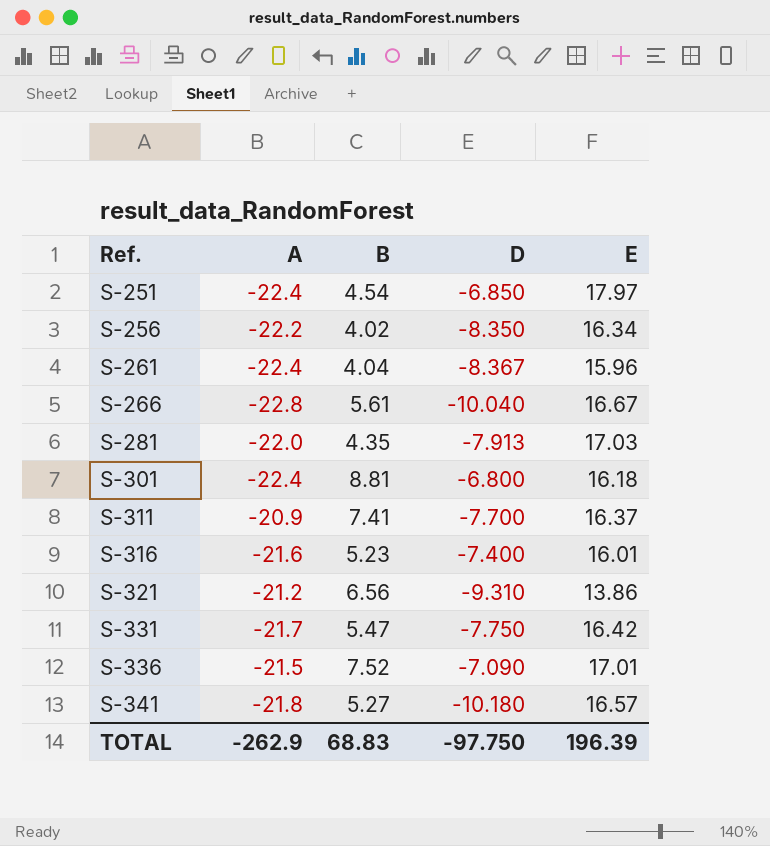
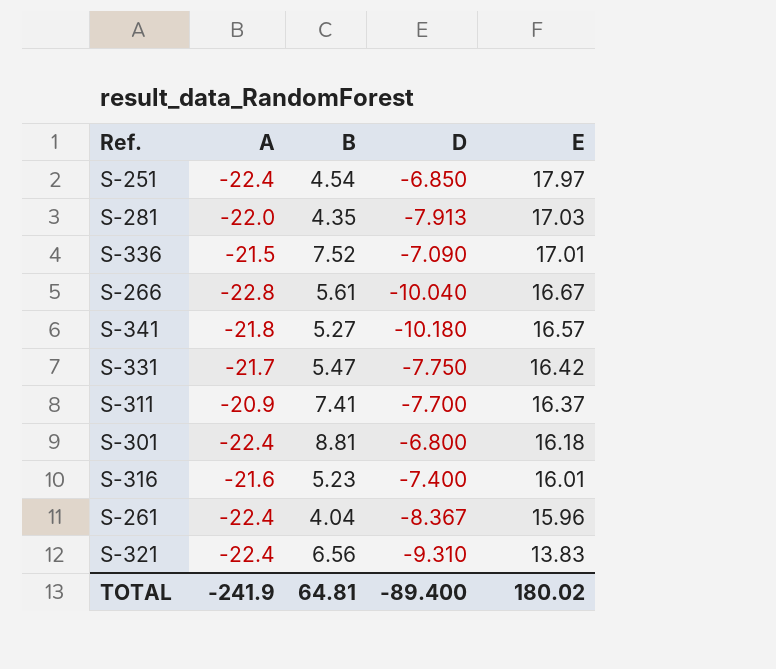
row order: Ref. ascending -> E descending
row S-256: -22.2 | 4.02 | -8.350 | 16.34 -> none
S-321 | A: -21.2 -> -22.4
S-321 | E: 13.86 -> 13.83
TOTAL | A: -262.9 -> -241.9
TOTAL | B: 68.83 -> 64.81
TOTAL | D: -97.750 -> -89.400
TOTAL | E: 196.39 -> 180.02

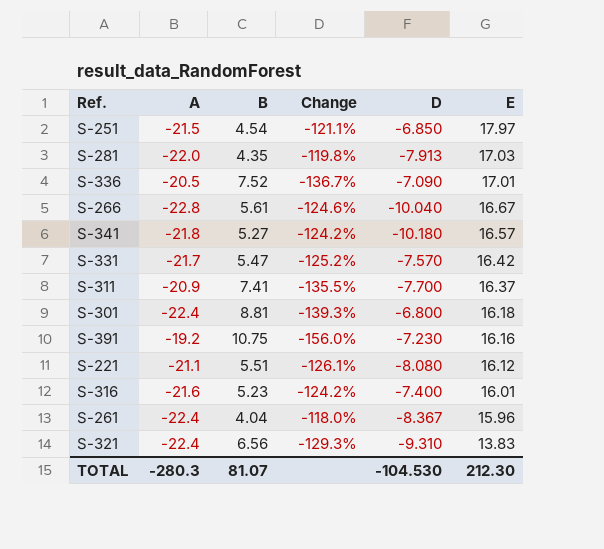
column Change | formula: none -> ([B] - [A]) / [A]
S-251 | A: -22.4 -> -21.5
S-336 | A: -21.5 -> -20.5
S-331 | D: -7.750 -> -7.570
row S-391: none -> -19.2 | 10.75 | -156.0% | -7.230 | 16.16
row S-221: none -> -21.1 | 5.51 | -126.1% | -8.080 | 16.12
TOTAL | A: -241.9 -> -280.3
TOTAL | B: 64.81 -> 81.07
TOTAL | D: -89.400 -> -104.530
TOTAL | E: 180.02 -> 212.30

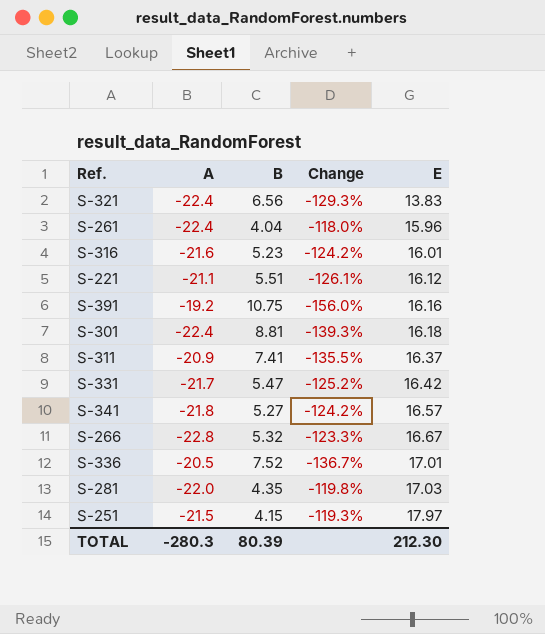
row order: E descending -> E ascending
column D | position: 5 -> none
S-266 | B: 5.61 -> 5.32
S-266 | Change: -124.6% -> -123.3%
S-251 | B: 4.54 -> 4.15
S-251 | Change: -121.1% -> -119.3%
TOTAL | B: 81.07 -> 80.39

